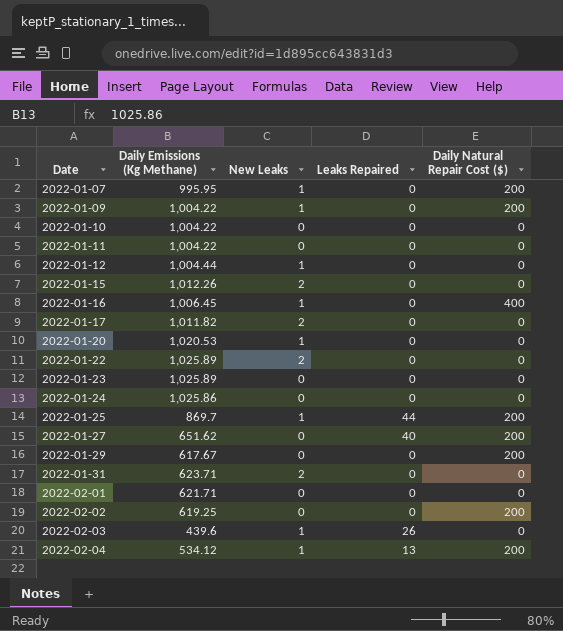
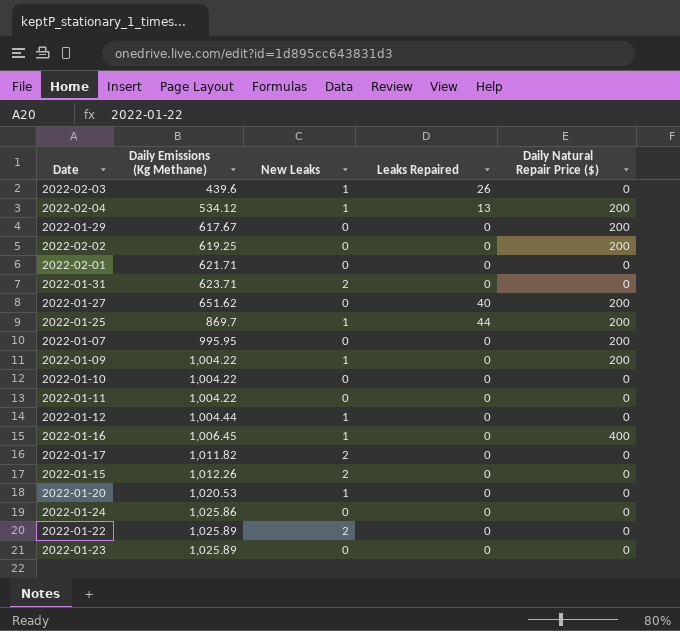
row order: Date ascending -> Daily Emissions (Kg Methane) ascending
column name: Daily Natural Repair Cost ($) -> Daily Natural Repair Price ($)
2022-01-07 | New Leaks: 1 -> 0

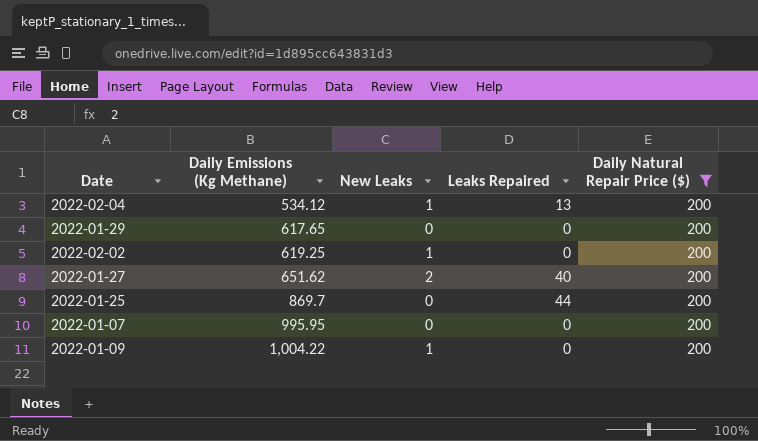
filter: none -> Daily Natural Repair Price ($) = 200
2022-01-29 | Daily Emissions (Kg Methane): 617.67 -> 617.65
2022-02-02 | New Leaks: 0 -> 1
2022-01-27 | New Leaks: 0 -> 2
2022-01-25 | New Leaks: 1 -> 0

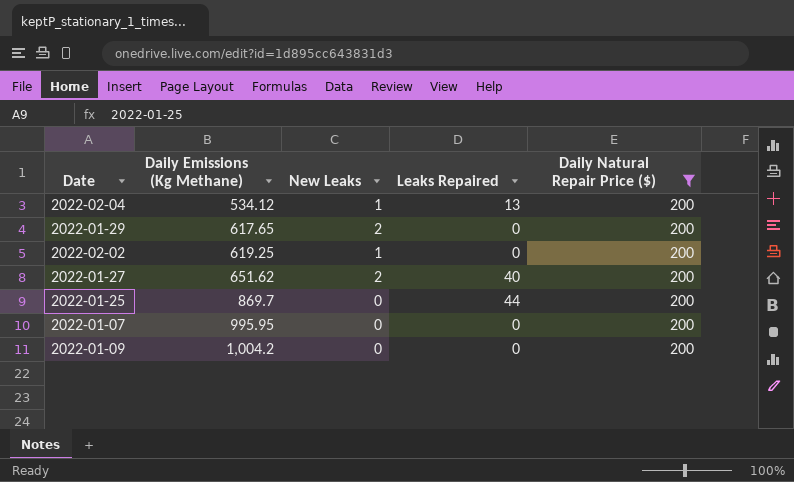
2022-01-29 | New Leaks: 0 -> 2
2022-01-09 | Daily Emissions (Kg Methane): 1,004.22 -> 1,004.2
2022-01-09 | New Leaks: 1 -> 0

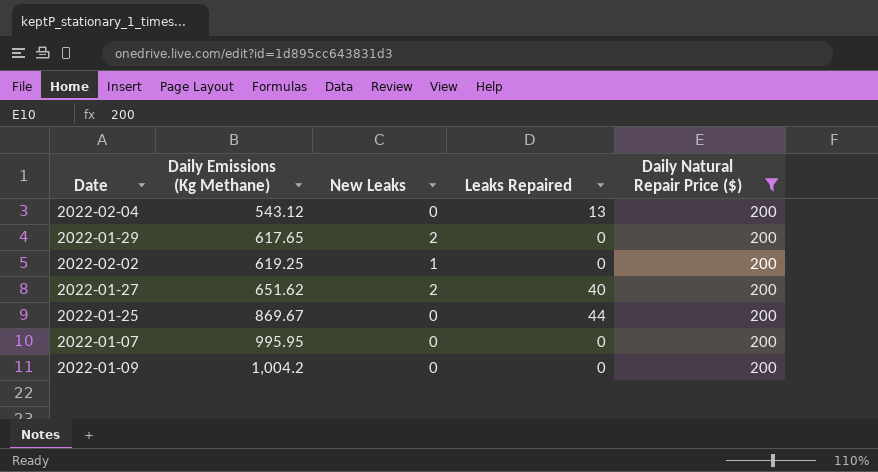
2022-02-04 | Daily Emissions (Kg Methane): 534.12 -> 543.12
2022-02-04 | New Leaks: 1 -> 0
2022-01-25 | Daily Emissions (Kg Methane): 869.7 -> 869.67

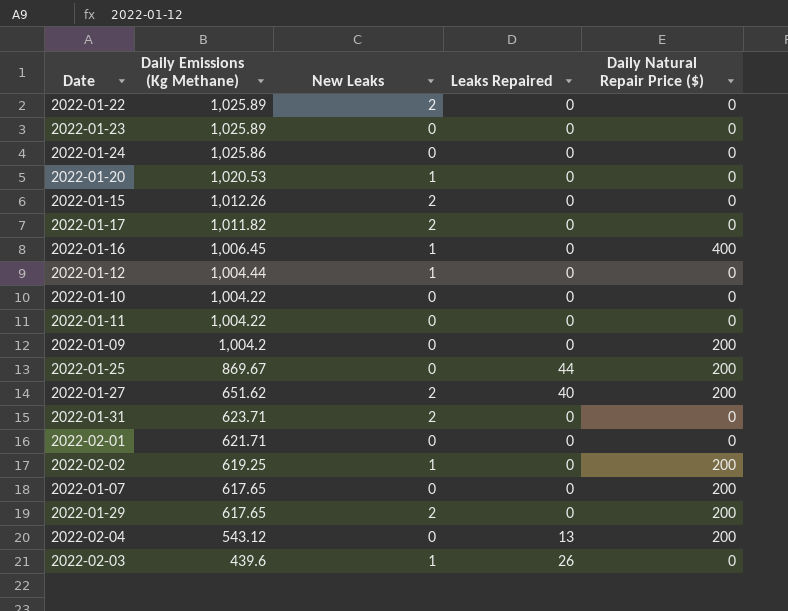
filter: Daily Natural Repair Price ($) = 200 -> none
row order: Daily Emissions (Kg Methane) ascending -> Daily Emissions (Kg Methane) descending
2022-01-07 | Daily Emissions (Kg Methane): 995.95 -> 617.65

